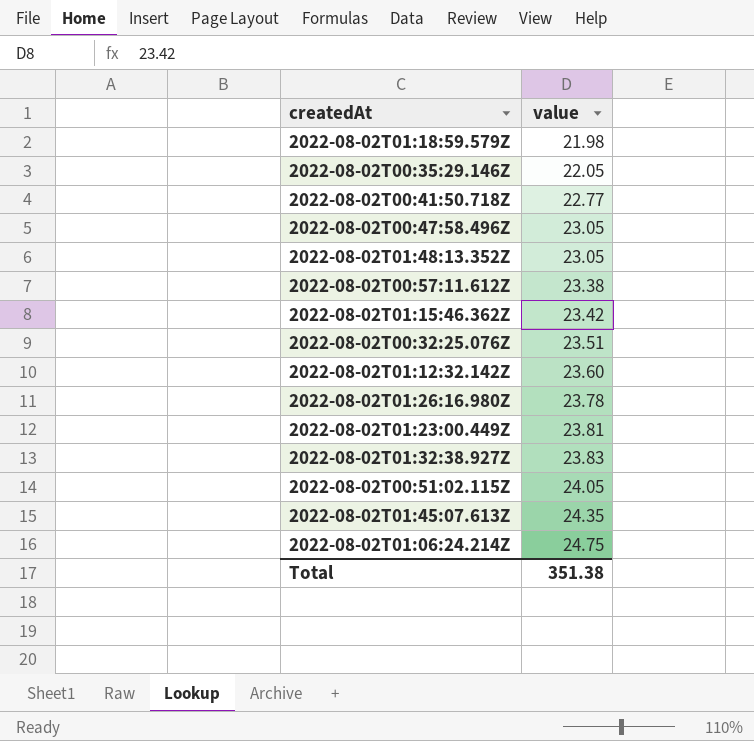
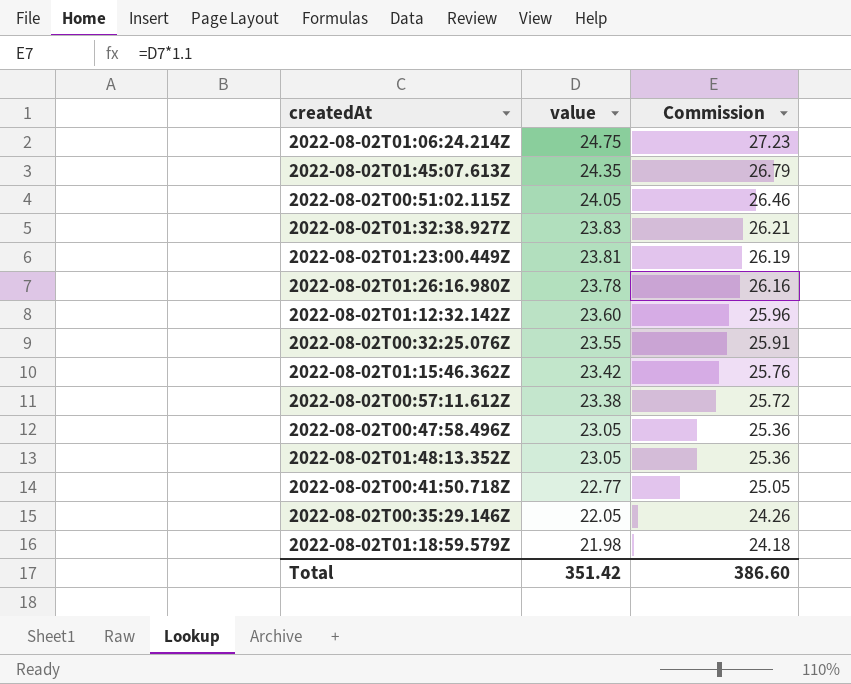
row order: value ascending -> value descending
column Commission | formula: none -> [value] * 1.1
2022-08-02T00:32:25.076Z | value: 23.51 -> 23.55
Total | value: 351.38 -> 351.42

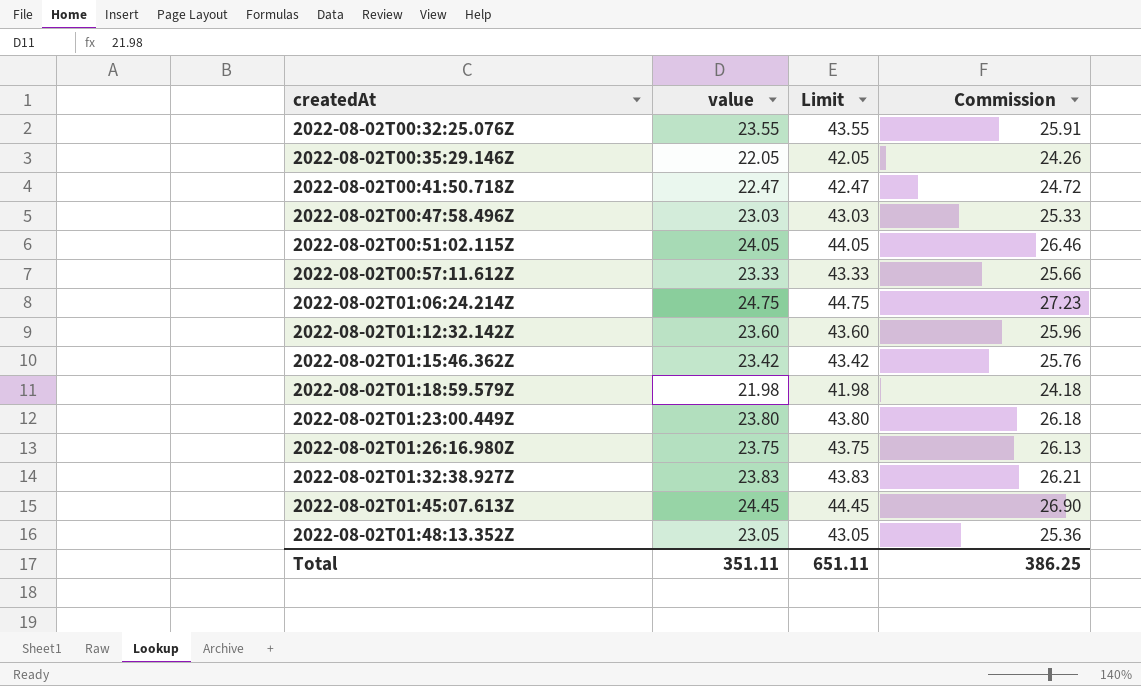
row order: value descending -> createdAt ascending
column Limit | formula: none -> [value] + 20
2022-08-02T00:41:50.718Z | value: 22.77 -> 22.47
2022-08-02T00:41:50.718Z | Commission: 25.05 -> 24.72
2022-08-02T00:47:58.496Z | value: 23.05 -> 23.03
2022-08-02T00:47:58.496Z | Commission: 25.36 -> 25.33
2022-08-02T00:57:11.612Z | value: 23.38 -> 23.33
2022-08-02T00:57:11.612Z | Commission: 25.72 -> 25.66
2022-08-02T01:23:00.449Z | value: 23.81 -> 23.80
2022-08-02T01:23:00.449Z | Commission: 26.19 -> 26.18
2022-08-02T01:26:16.980Z | value: 23.78 -> 23.75
2022-08-02T01:26:16.980Z | Commission: 26.16 -> 26.13
2022-08-02T01:45:07.613Z | value: 24.35 -> 24.45
2022-08-02T01:45:07.613Z | Commission: 26.79 -> 26.90
Total | value: 351.42 -> 351.11
Total | Commission: 386.60 -> 386.25

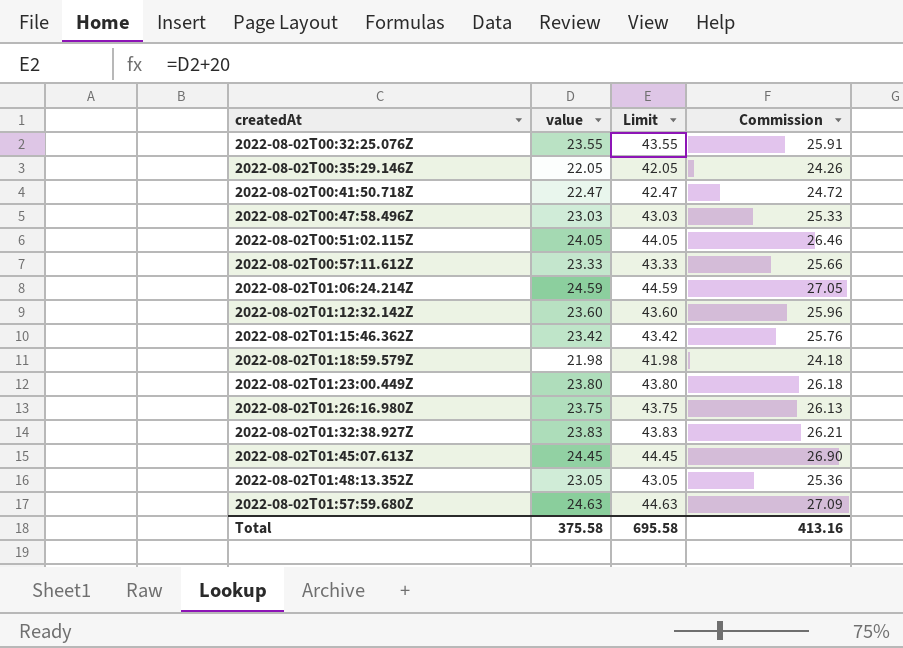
2022-08-02T01:06:24.214Z | value: 24.75 -> 24.59
2022-08-02T01:06:24.214Z | Limit: 44.75 -> 44.59
2022-08-02T01:06:24.214Z | Commission: 27.23 -> 27.05
row 2022-08-02T01:57:59.680Z: none -> 24.63 | 44.63 | 27.09
Total | value: 351.11 -> 375.58
Total | Limit: 651.11 -> 695.58
Total | Commission: 386.25 -> 413.16

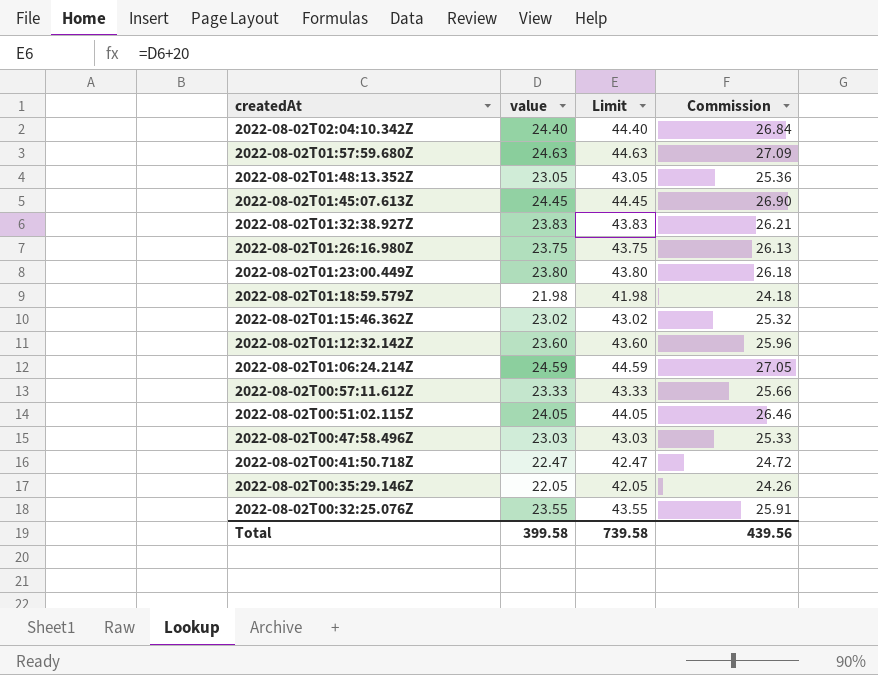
row order: createdAt ascending -> createdAt descending
row 2022-08-02T02:04:10.342Z: none -> 24.40 | 44.40 | 26.84
2022-08-02T01:15:46.362Z | value: 23.42 -> 23.02
2022-08-02T01:15:46.362Z | Limit: 43.42 -> 43.02
2022-08-02T01:15:46.362Z | Commission: 25.76 -> 25.32
Total | value: 375.58 -> 399.58
Total | Limit: 695.58 -> 739.58
Total | Commission: 413.16 -> 439.56

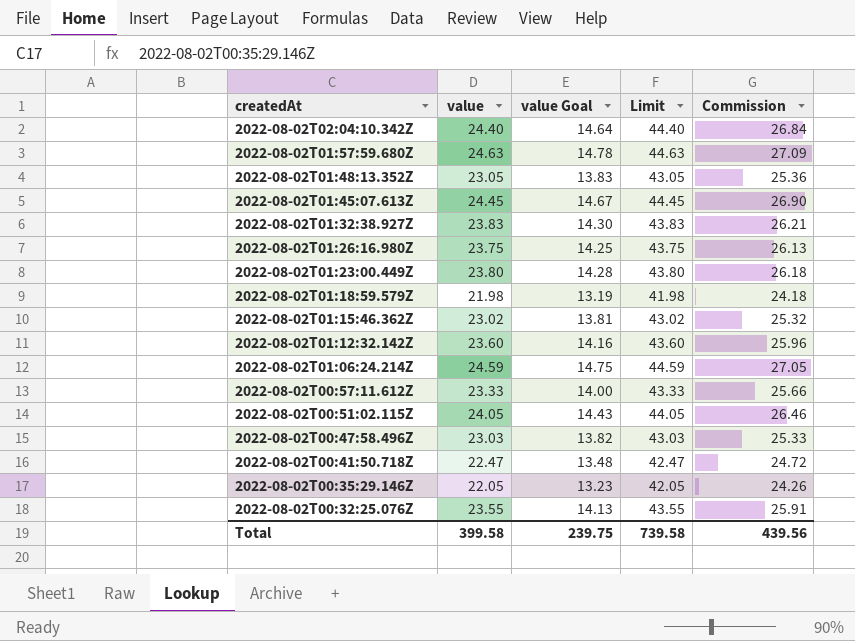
column value Goal | formula: none -> [value] * 0.6

